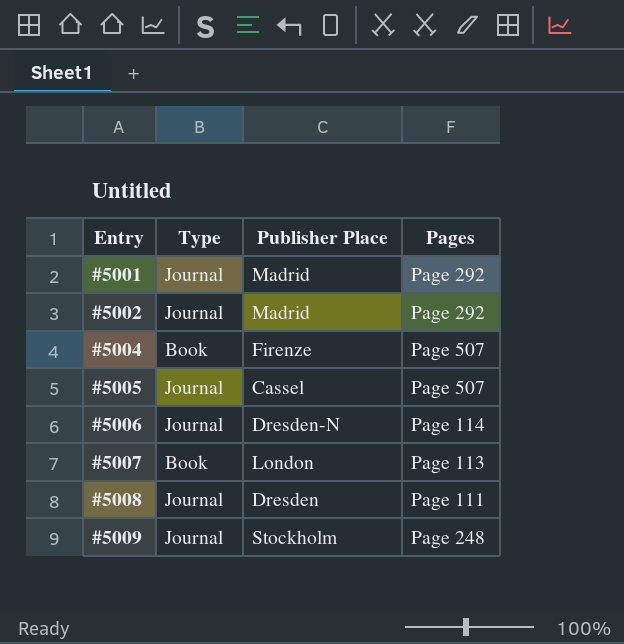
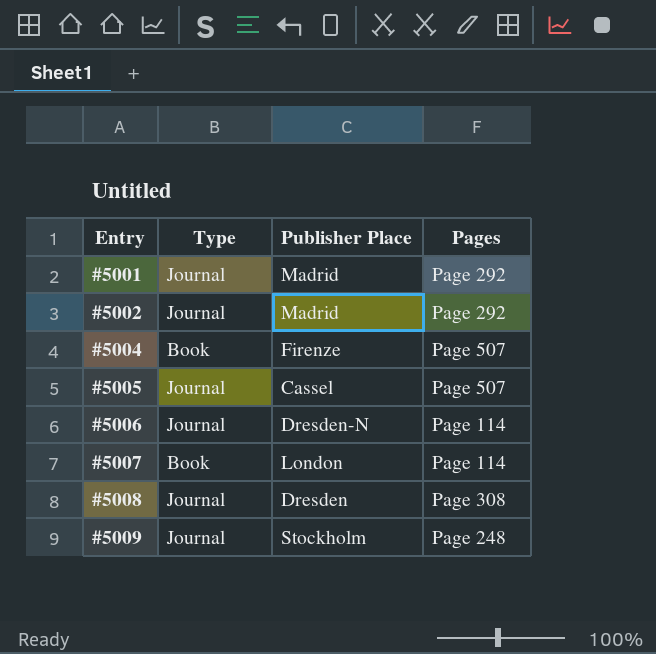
#5007 | Pages: Page 113 -> Page 114
#5008 | Pages: Page 111 -> Page 308

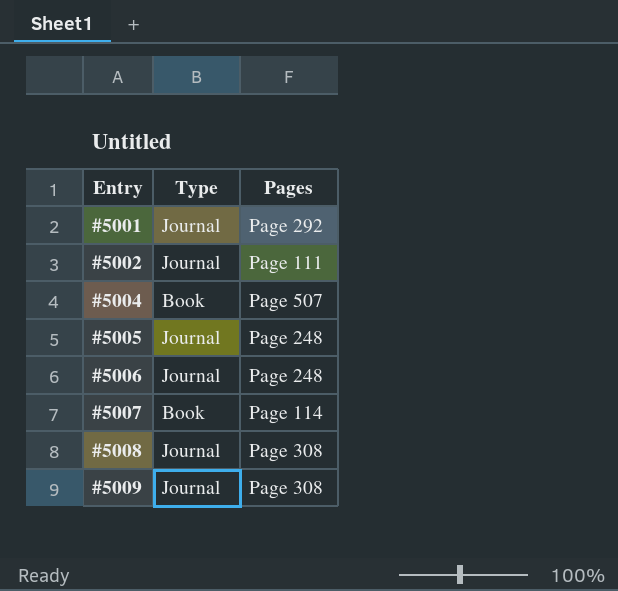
column Publisher Place | position: 3 -> none
#5002 | Pages: Page 292 -> Page 111
#5005 | Pages: Page 507 -> Page 248
#5006 | Pages: Page 114 -> Page 248
#5009 | Pages: Page 248 -> Page 308

